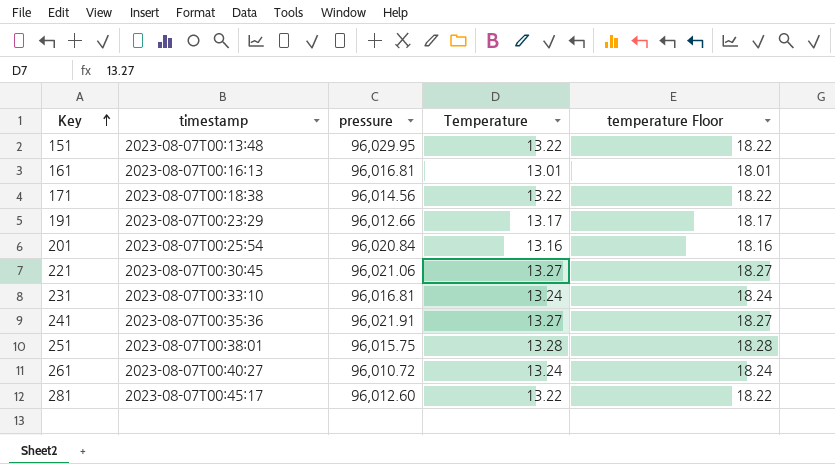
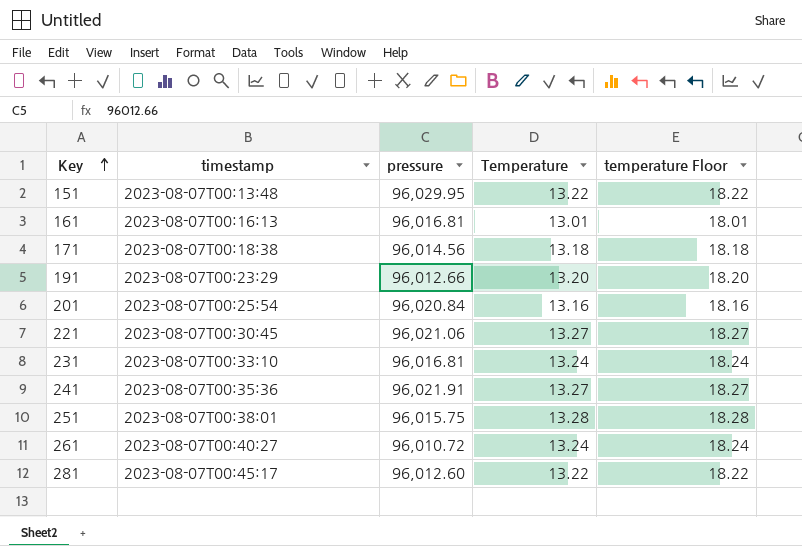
171 | Temperature: 13.22 -> 13.18
171 | temperature Floor: 18.22 -> 18.18
191 | Temperature: 13.17 -> 13.20
191 | temperature Floor: 18.17 -> 18.20

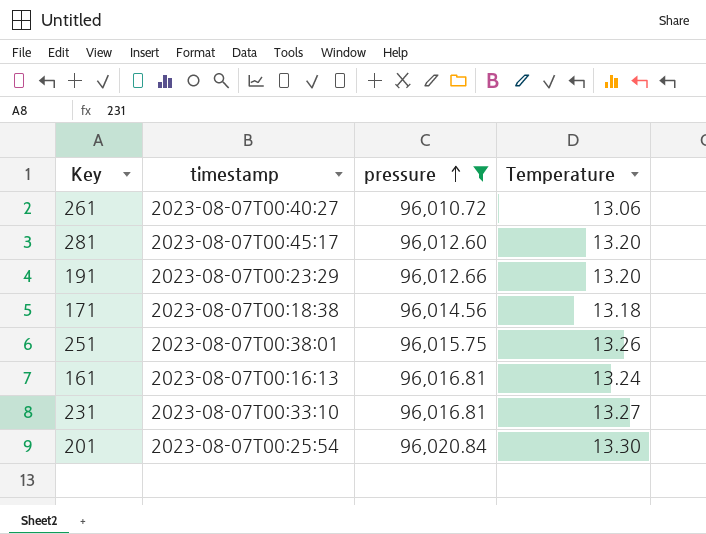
filter: none -> pressure <= 96,020.84
row order: Key ascending -> pressure ascending
column temperature Floor | formula: [Temperature] + 5 -> none
261 | Temperature: 13.24 -> 13.06
281 | Temperature: 13.22 -> 13.20
251 | Temperature: 13.28 -> 13.26
161 | Temperature: 13.01 -> 13.24
231 | Temperature: 13.24 -> 13.27
201 | Temperature: 13.16 -> 13.30

